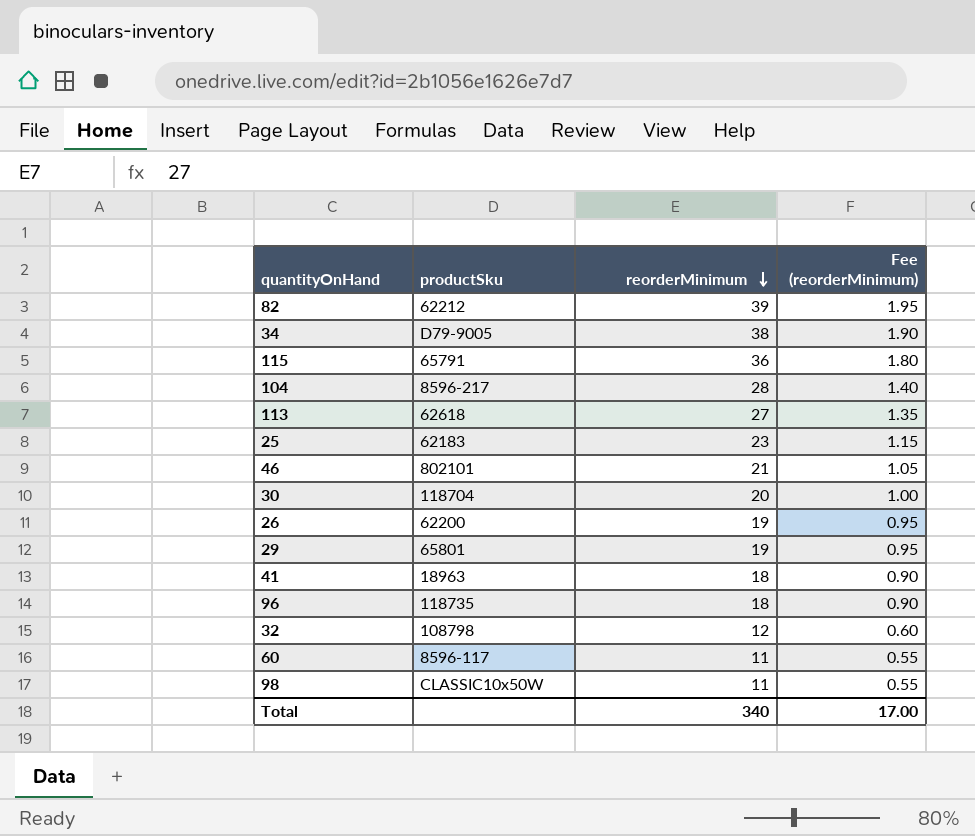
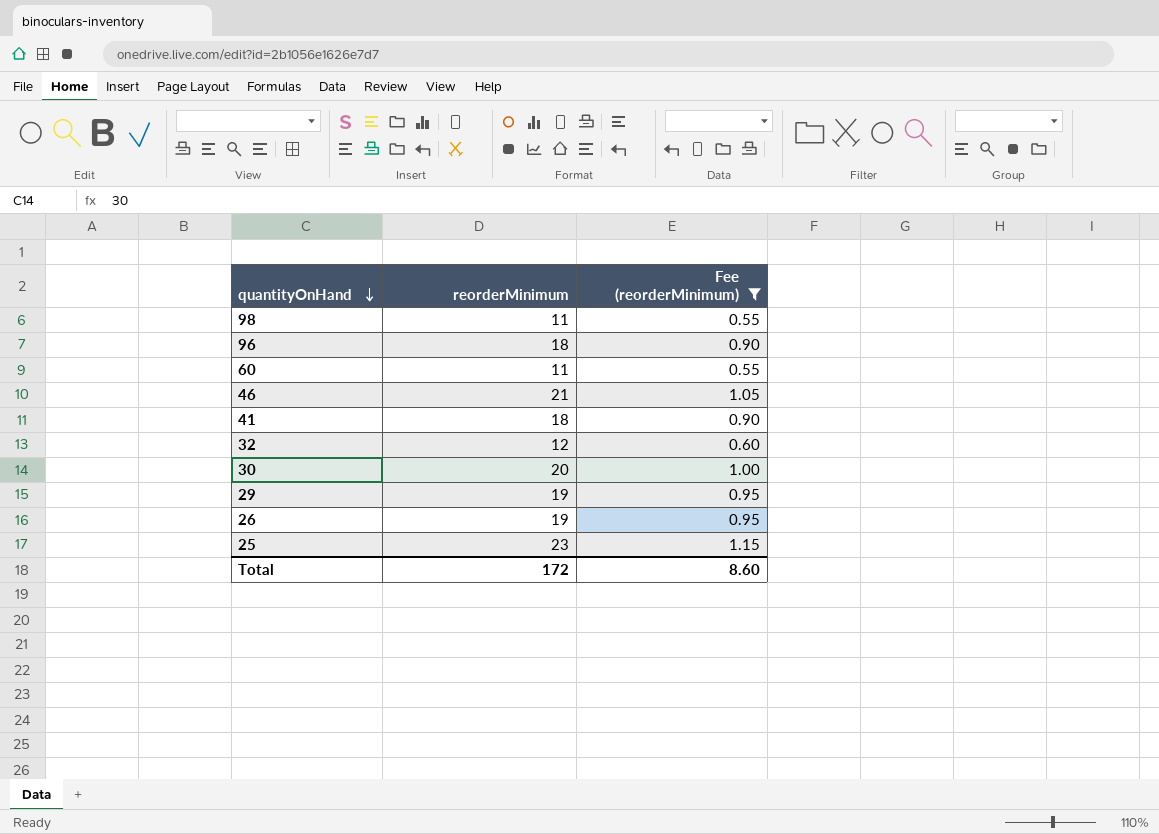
filter: none -> Fee (reorderMinimum) <= 1.15
row order: reorderMinimum descending -> quantityOnHand descending
column productSku | position: 2 -> none
Total | reorderMinimum: 340 -> 172
Total | Fee (reorderMinimum): 17.00 -> 8.60

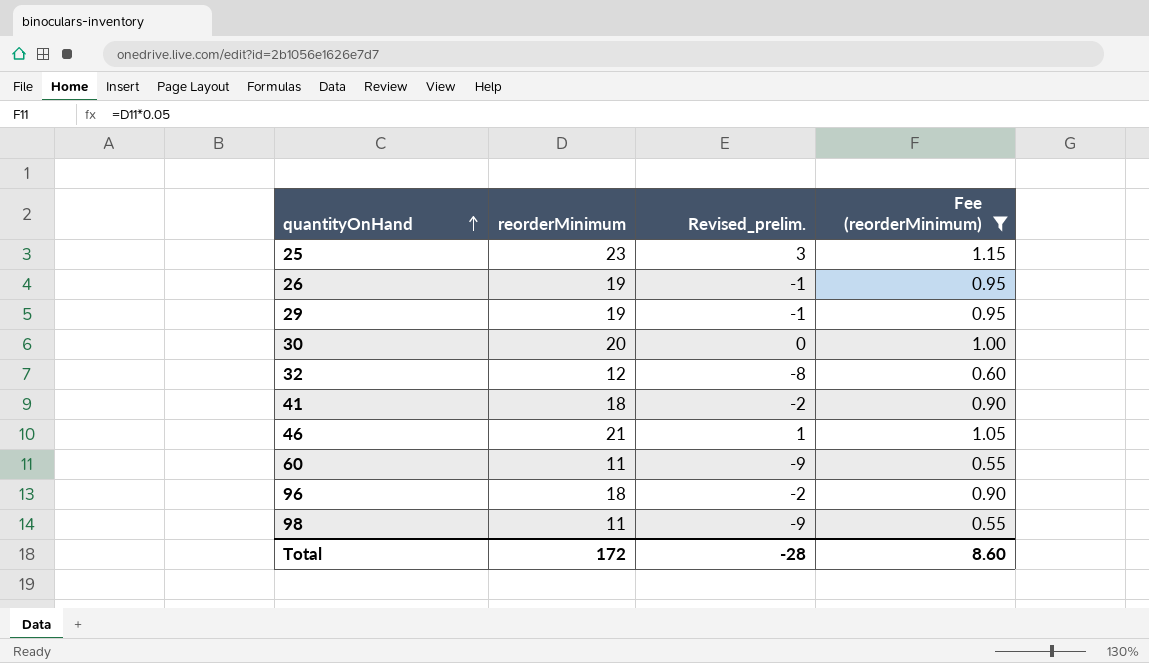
row order: quantityOnHand descending -> quantityOnHand ascending
column Revised_prelim. | formula: none -> [reorderMinimum] - 20

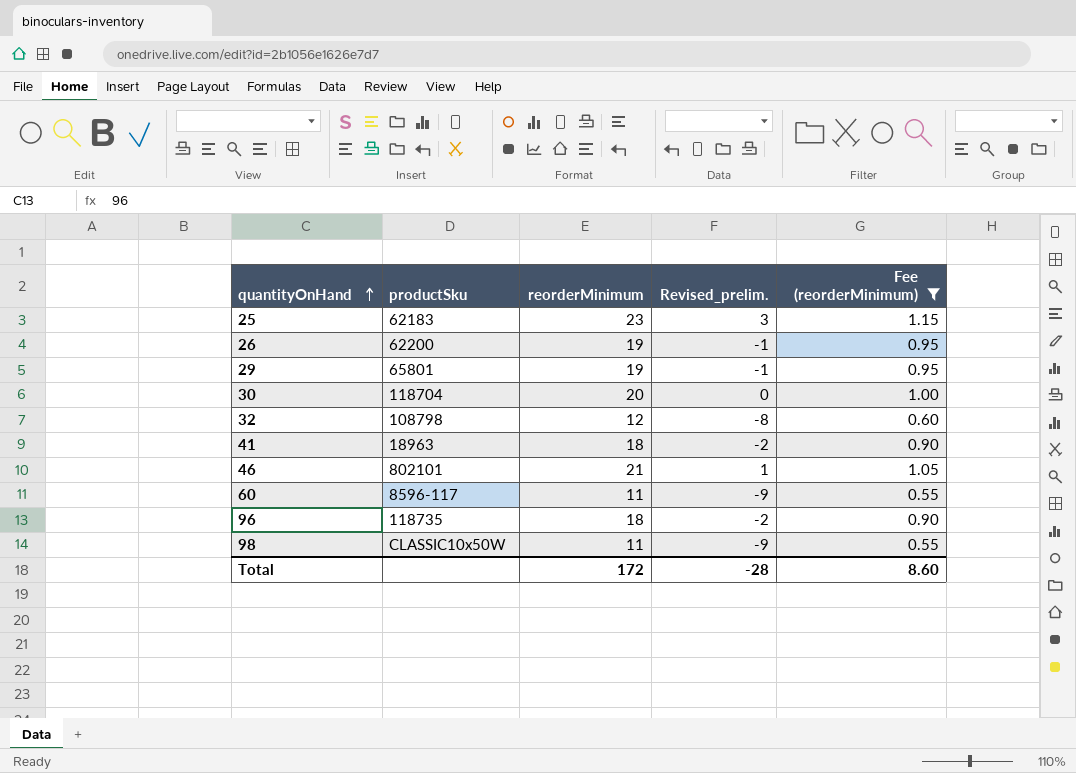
column productSku | position: none -> 2

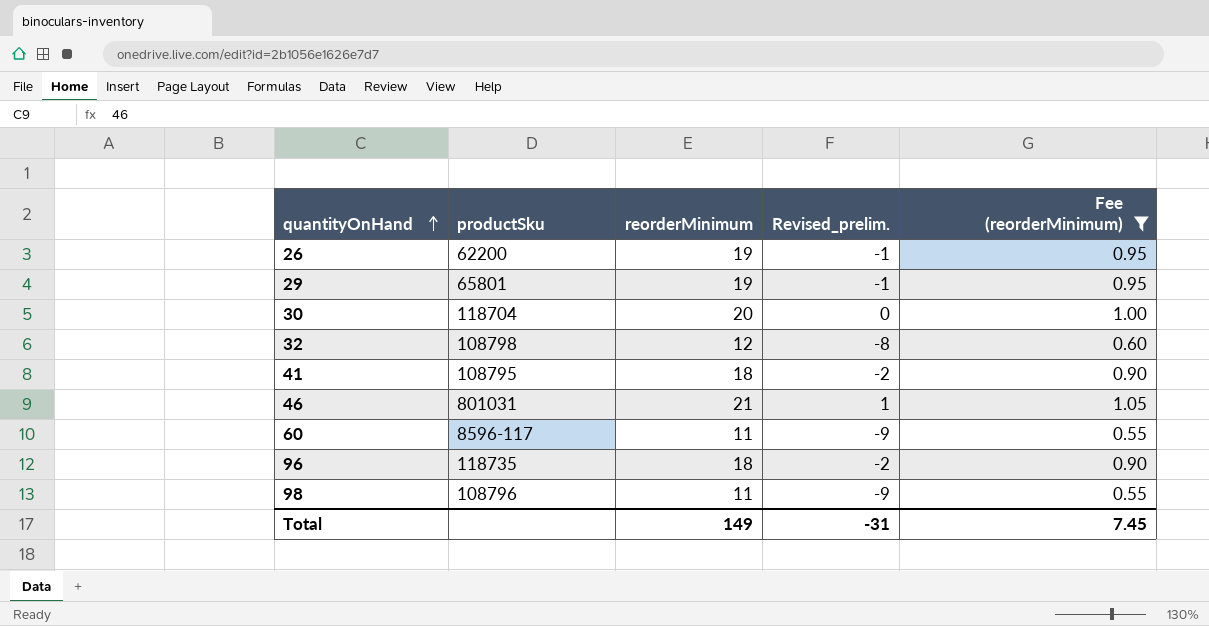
row 25: 62183 | 23 | 3 | 1.15 -> none
41 | productSku: 18963 -> 108795
46 | productSku: 802101 -> 801031
98 | productSku: CLASSIC10x50W -> 108796
Total | reorderMinimum: 172 -> 149
Total | Revised_prelim.: -28 -> -31
Total | Fee (reorderMinimum): 8.60 -> 7.45

